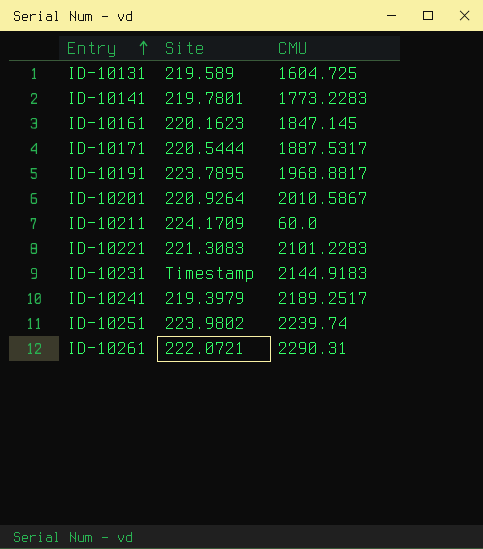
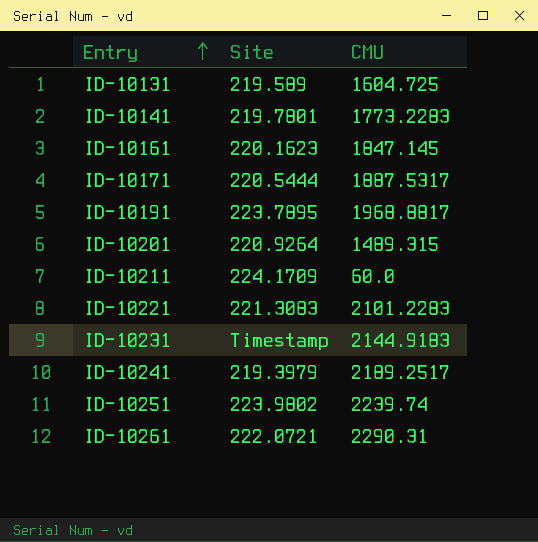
ID-10201 | CMU: 2010.5867 -> 1489.315

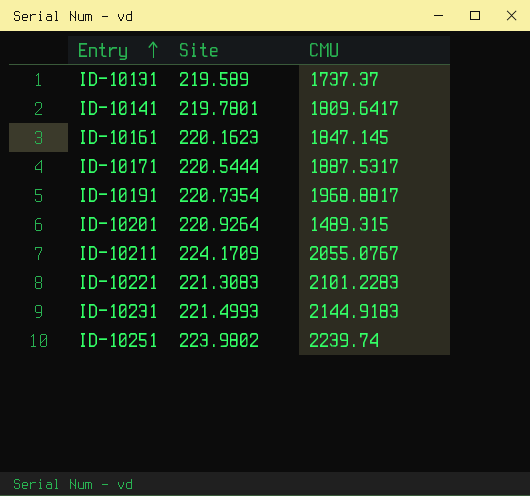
row ID-10241: 219.3979 | 2189.2517 -> none
row ID-10261: 222.0721 | 2290.31 -> none
ID-10131 | CMU: 1604.725 -> 1737.37
ID-10141 | CMU: 1773.2283 -> 1809.6417
ID-10191 | Site: 223.7895 -> 220.7354
ID-10211 | CMU: 60.0 -> 2055.0767
ID-10231 | Site: Timestamp -> 221.4993

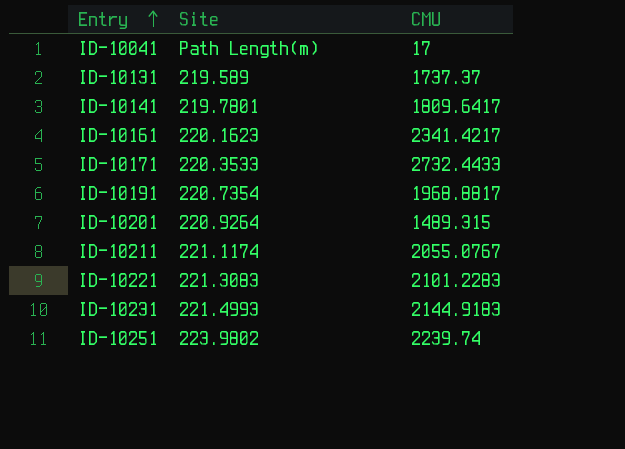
row ID-10041: none -> Path Length(m) | 17
ID-10161 | CMU: 1847.145 -> 2341.4217
ID-10171 | Site: 220.5444 -> 220.3533
ID-10171 | CMU: 1887.5317 -> 2732.4433
ID-10211 | Site: 224.1709 -> 221.1174

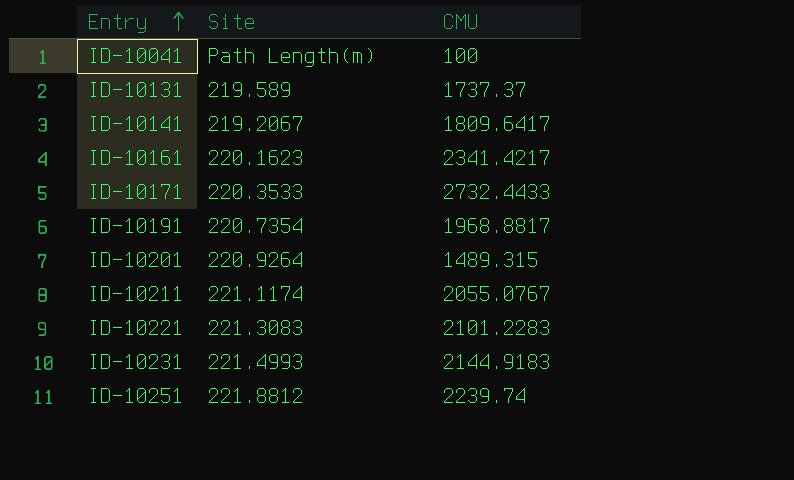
ID-10041 | CMU: 17 -> 100
ID-10141 | Site: 219.7801 -> 219.2067
ID-10251 | Site: 223.9802 -> 221.8812

